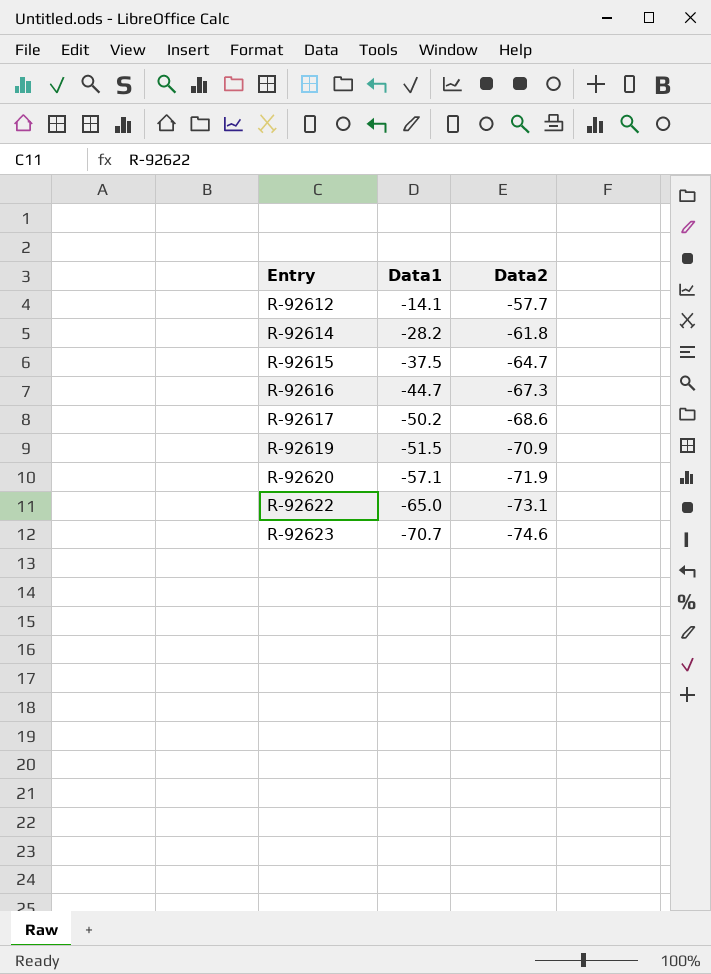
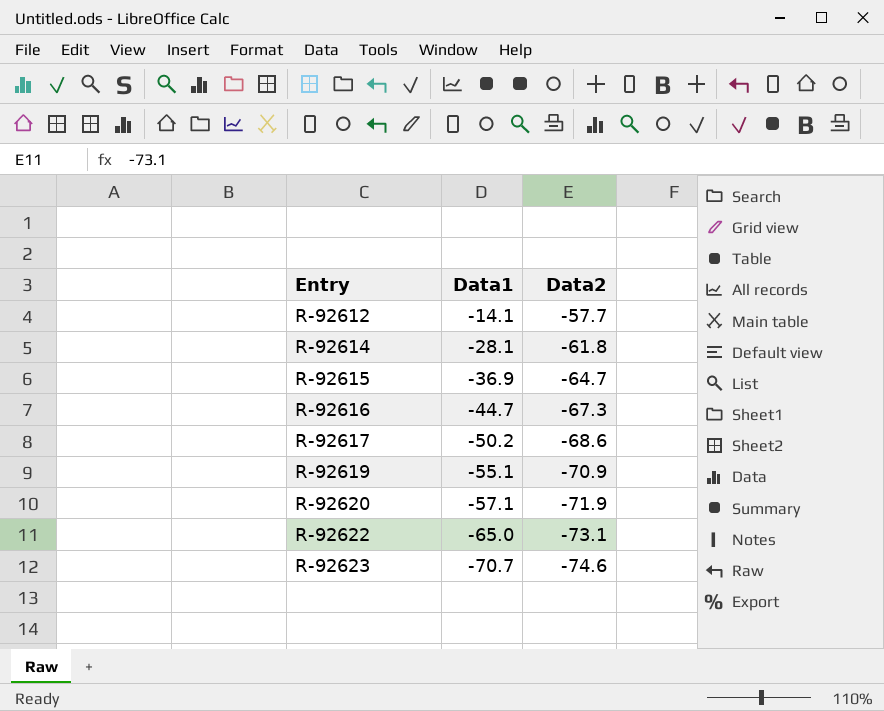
R-92614 | Data1: -28.2 -> -28.1
R-92615 | Data1: -37.5 -> -36.9
R-92619 | Data1: -51.5 -> -55.1

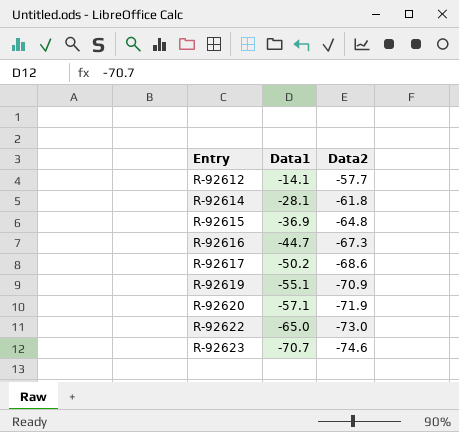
R-92615 | Data2: -64.7 -> -64.8
R-92622 | Data2: -73.1 -> -73.0

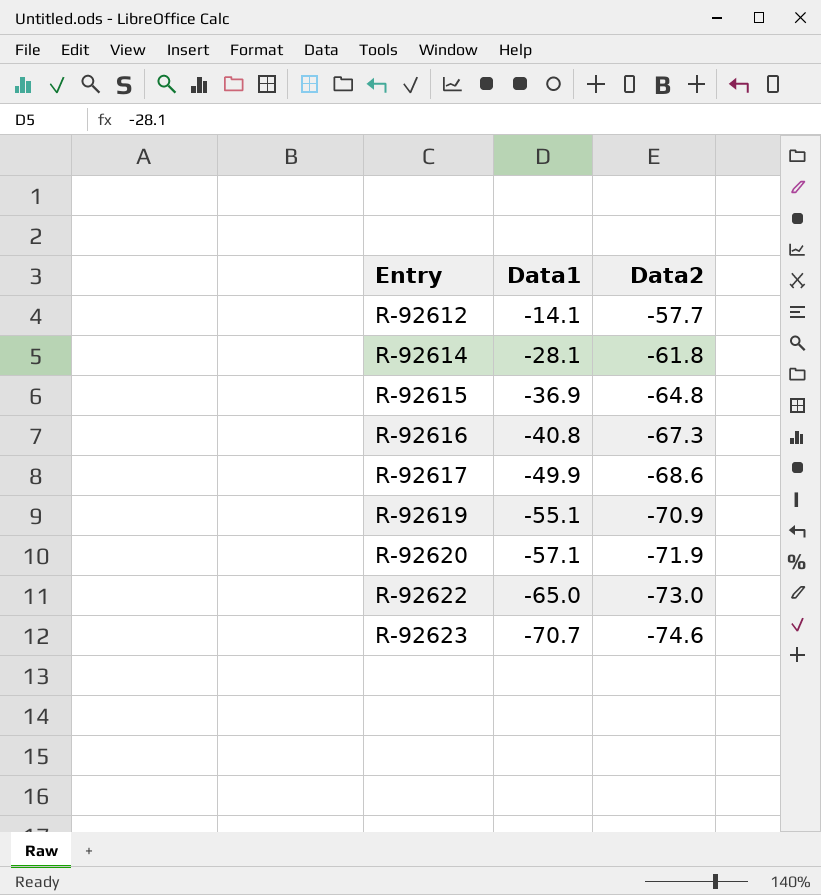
R-92616 | Data1: -44.7 -> -40.8
R-92617 | Data1: -50.2 -> -49.9

